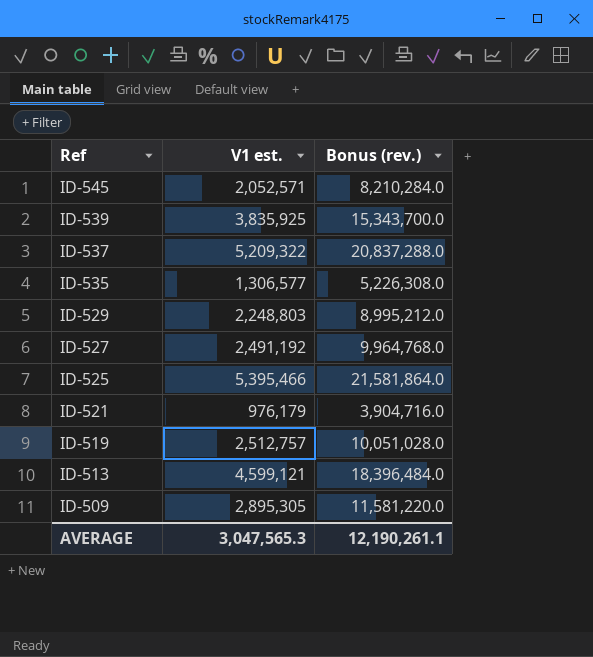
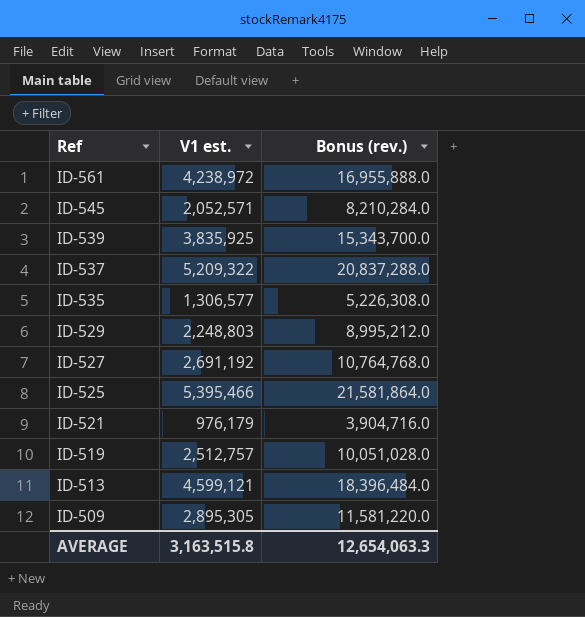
row ID-561: none -> 4,238,972 | 16,955,888.0
ID-527 | V1 est.: 2,491,192 -> 2,691,192
ID-527 | Bonus (rev.): 9,964,768.0 -> 10,764,768.0
AVERAGE | V1 est.: 3,047,565.3 -> 3,163,515.8
AVERAGE | Bonus (rev.): 12,190,261.1 -> 12,654,063.3

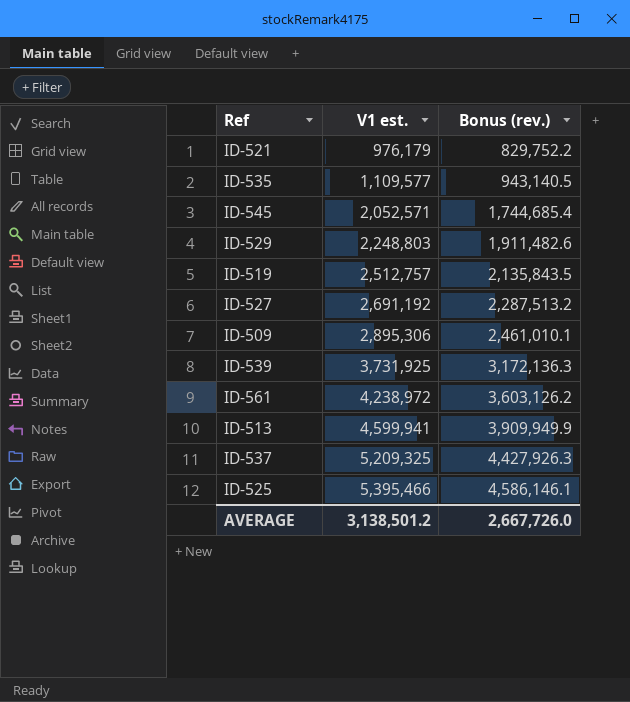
row order: Ref descending -> V1 est. ascending
column Bonus (rev.) | formula: [V1 est.] * 4 -> [V1 est.] * 0.85
ID-535 | V1 est.: 1,306,577 -> 1,109,577
ID-509 | V1 est.: 2,895,305 -> 2,895,306
ID-539 | V1 est.: 3,835,925 -> 3,731,925
ID-513 | V1 est.: 4,599,121 -> 4,599,941
ID-537 | V1 est.: 5,209,322 -> 5,209,325
AVERAGE | V1 est.: 3,163,515.8 -> 3,138,501.2
AVERAGE | Bonus (rev.): 12,654,063.3 -> 2,667,726.0

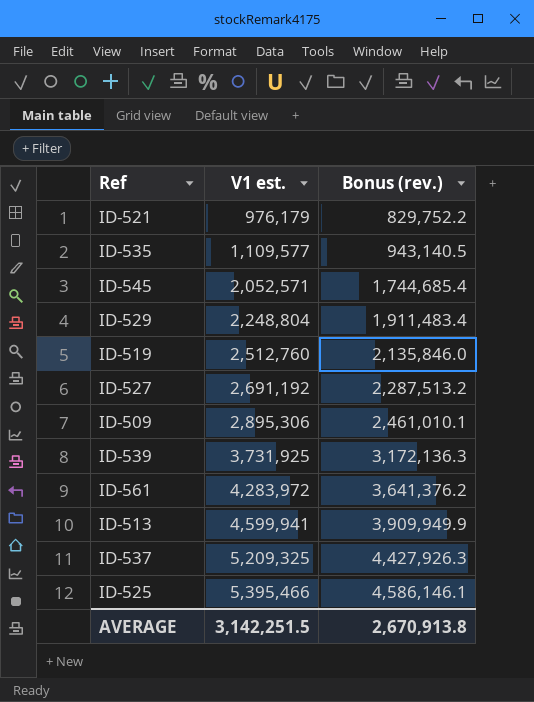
ID-529 | V1 est.: 2,248,803 -> 2,248,804
ID-529 | Bonus (rev.): 1,911,482.6 -> 1,911,483.4
ID-519 | V1 est.: 2,512,757 -> 2,512,760
ID-519 | Bonus (rev.): 2,135,843.5 -> 2,135,846.0
ID-561 | V1 est.: 4,238,972 -> 4,283,972
ID-561 | Bonus (rev.): 3,603,126.2 -> 3,641,376.2
AVERAGE | V1 est.: 3,138,501.2 -> 3,142,251.5
AVERAGE | Bonus (rev.): 2,667,726.0 -> 2,670,913.8

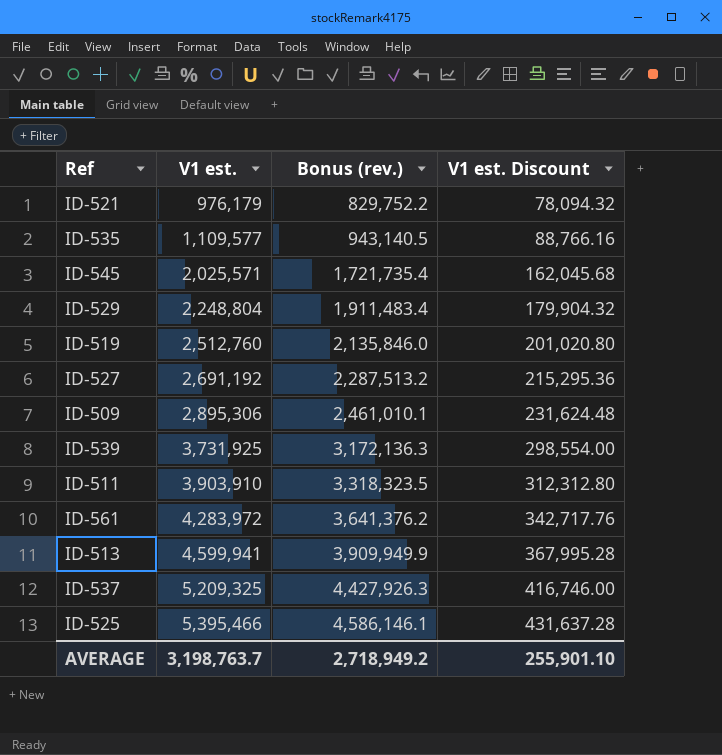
column V1 est. Discount | formula: none -> [V1 est.] * 0.08
ID-545 | V1 est.: 2,052,571 -> 2,025,571
ID-545 | Bonus (rev.): 1,744,685.4 -> 1,721,735.4
row ID-511: none -> 3,903,910 | 3,318,323.5 | 312,312.80
AVERAGE | V1 est.: 3,142,251.5 -> 3,198,763.7
AVERAGE | Bonus (rev.): 2,670,913.8 -> 2,718,949.2

